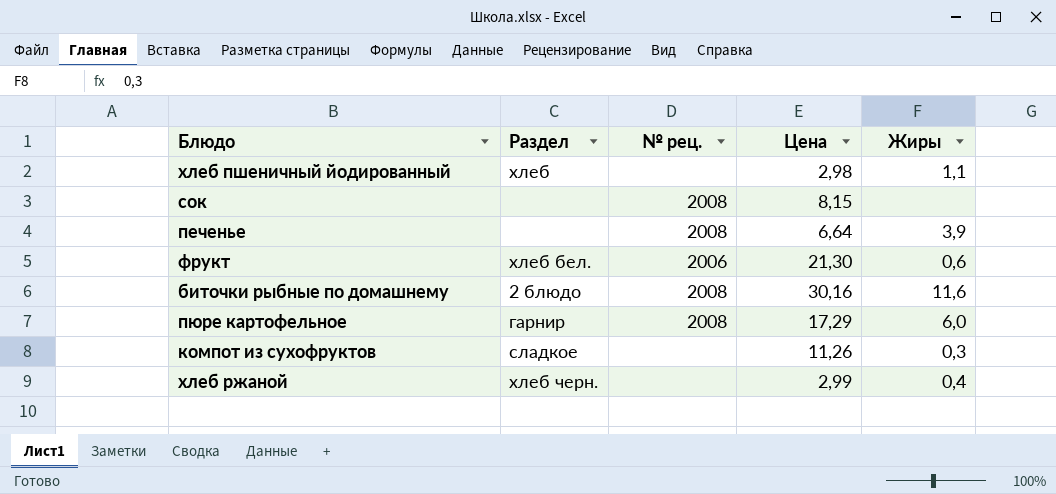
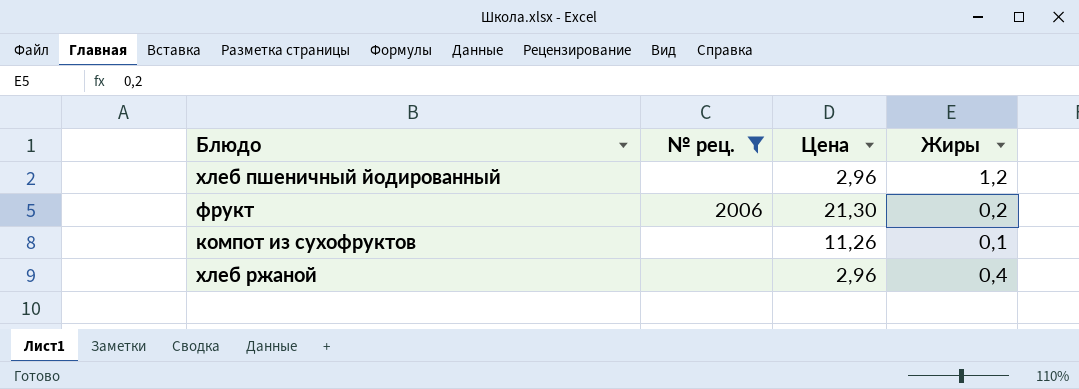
filter: none -> № рец. != 2008
column Раздел | position: 2 -> none
хлеб пшеничный йодированный | Цена: 2,98 -> 2,96
хлеб пшеничный йодированный | Жиры: 1,1 -> 1,2
фрукт | Жиры: 0,6 -> 0,2
компот из сухофруктов | Жиры: 0,3 -> 0,1
хлеб ржаной | Цена: 2,99 -> 2,96

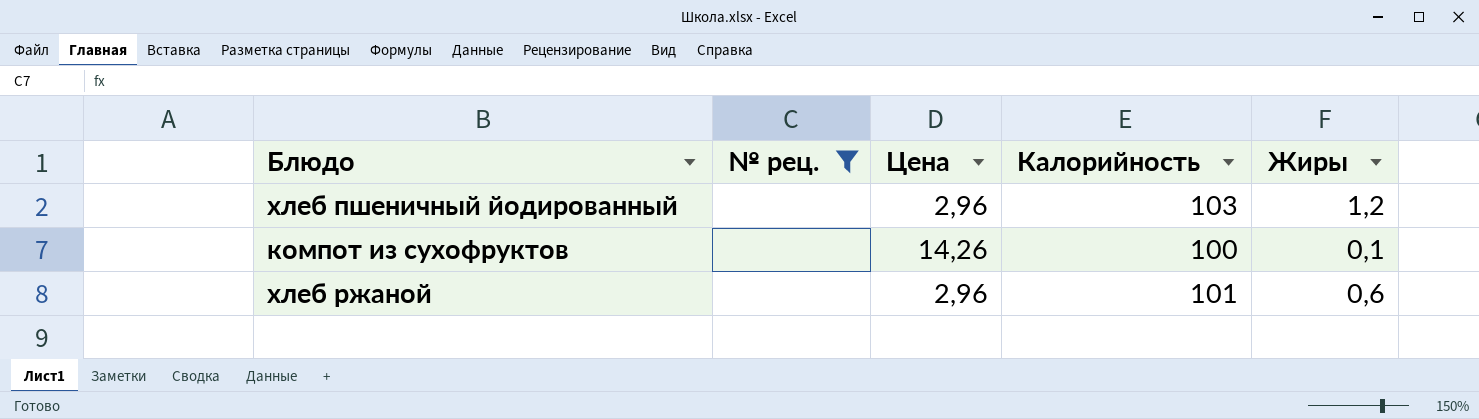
column Калорийность | position: none -> 4
row фрукт: 2006 | 21,30 | 0,2 -> none
компот из сухофруктов | Цена: 11,26 -> 14,26
хлеб ржаной | Жиры: 0,4 -> 0,6

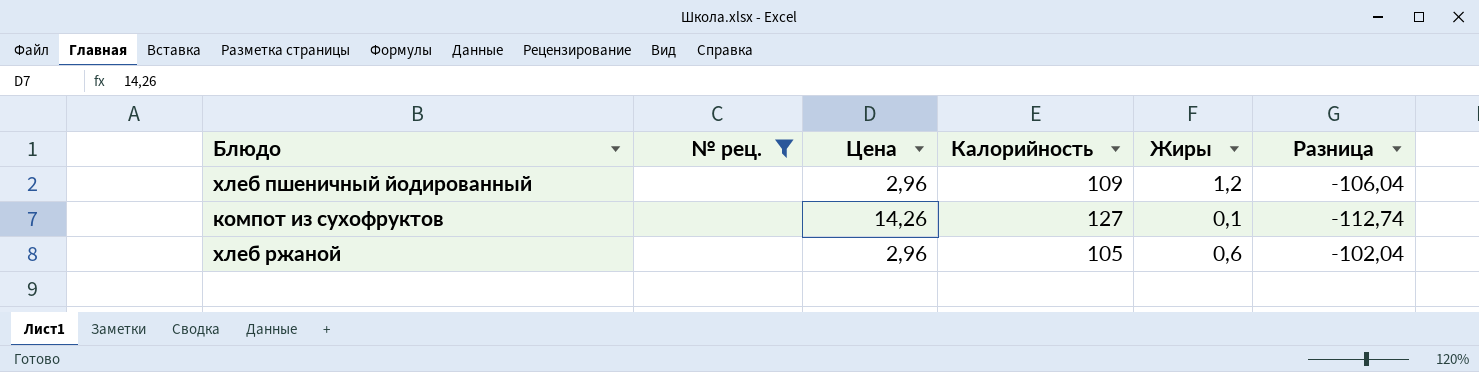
column Разница | formula: none -> [Цена] - [Калорийность]
хлеб пшеничный йодированный | Калорийность: 103 -> 109
компот из сухофруктов | Калорийность: 100 -> 127
хлеб ржаной | Калорийность: 101 -> 105

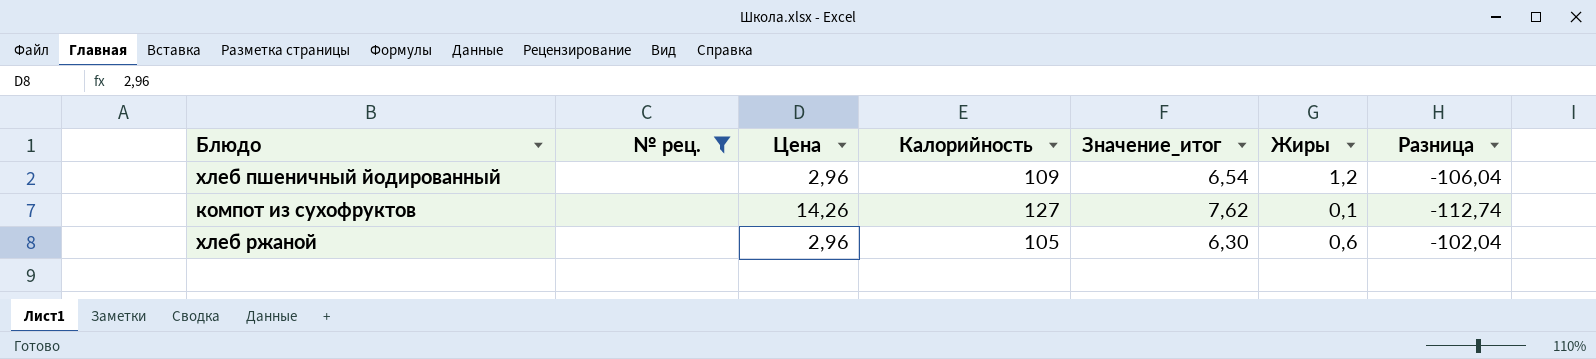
column Значение_итог | formula: none -> [Калорийность] * 0,06

